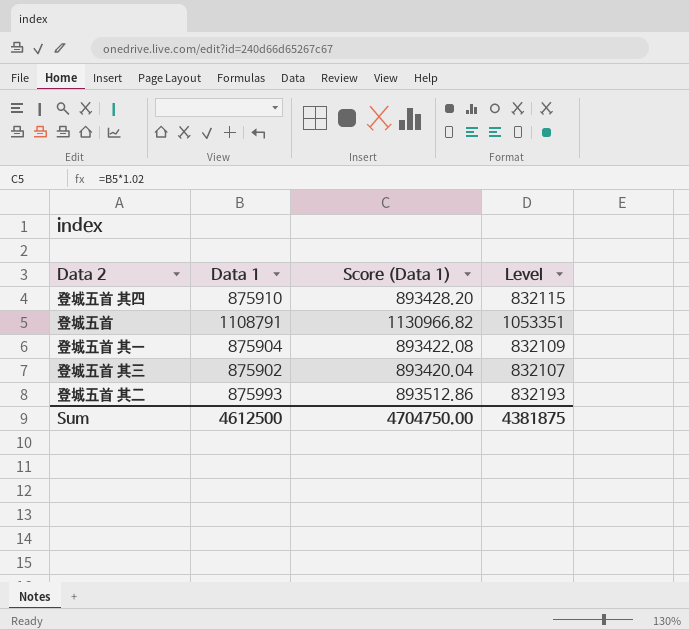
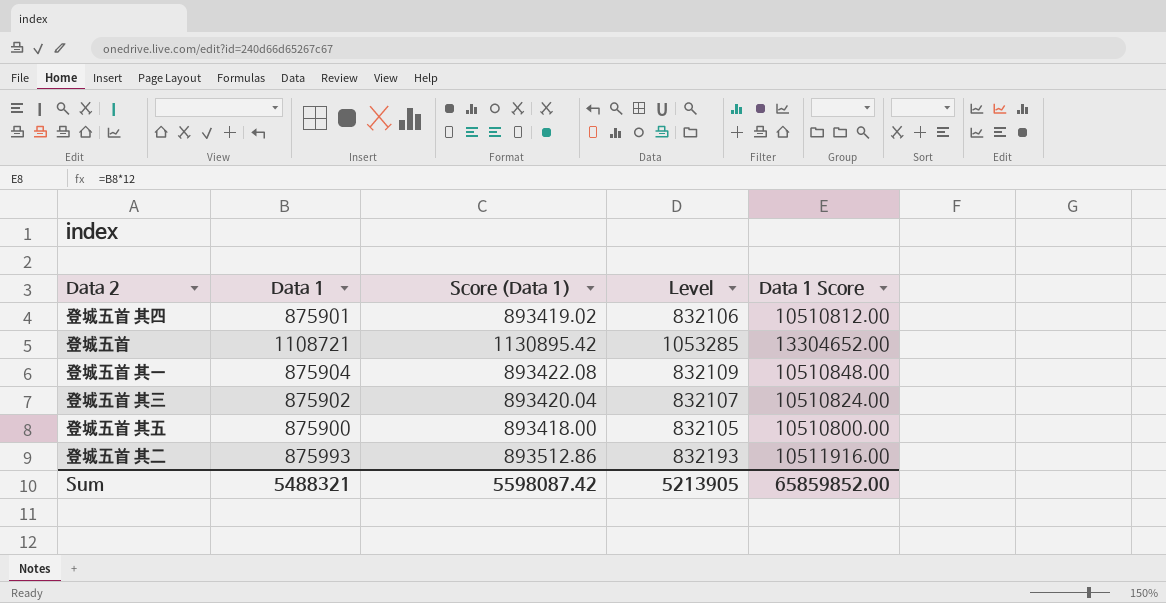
column Data 1 Score | formula: none -> [Data 1] * 12
登城五首 其四 | Data 1: 875910 -> 875901
登城五首 其四 | Score (Data 1): 893428.20 -> 893419.02
登城五首 其四 | Level: 832115 -> 832106
登城五首 | Data 1: 1108791 -> 1108721
登城五首 | Score (Data 1): 1130966.82 -> 1130895.42
登城五首 | Level: 1053351 -> 1053285
row 登城五首 其五: none -> 875900 | 893418.00 | 832105 | 10510800.00
Sum | Data 1: 4612500 -> 5488321
Sum | Score (Data 1): 4704750.00 -> 5598087.42
Sum | Level: 4381875 -> 5213905

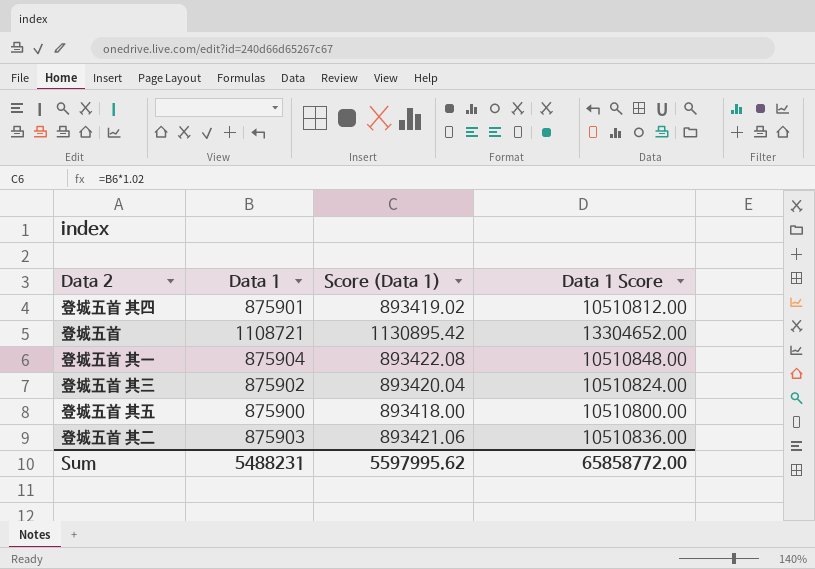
column Level | formula: [Data 1] * 0.95 -> none
登城五首 其二 | Data 1: 875993 -> 875903
登城五首 其二 | Score (Data 1): 893512.86 -> 893421.06
登城五首 其二 | Data 1 Score: 10511916.00 -> 10510836.00
Sum | Data 1: 5488321 -> 5488231
Sum | Score (Data 1): 5598087.42 -> 5597995.62
Sum | Data 1 Score: 65859852.00 -> 65858772.00

